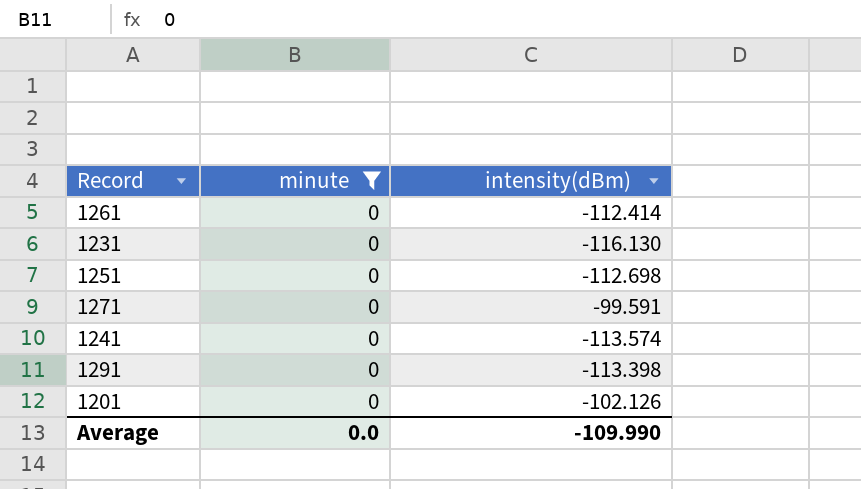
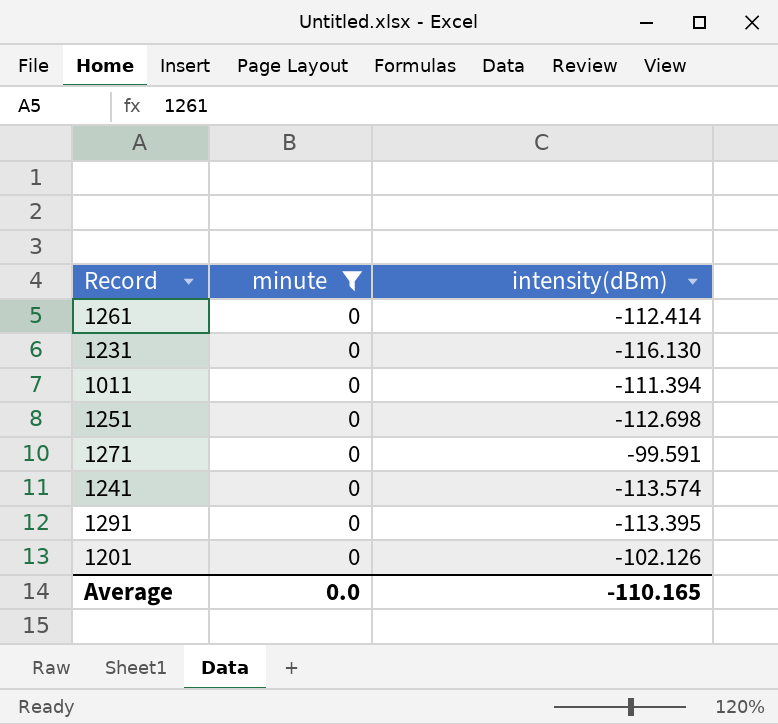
row 1011: none -> 0 | -111.394
1291 | intensity(dBm): -113.398 -> -113.395
Average | intensity(dBm): -109.990 -> -110.165

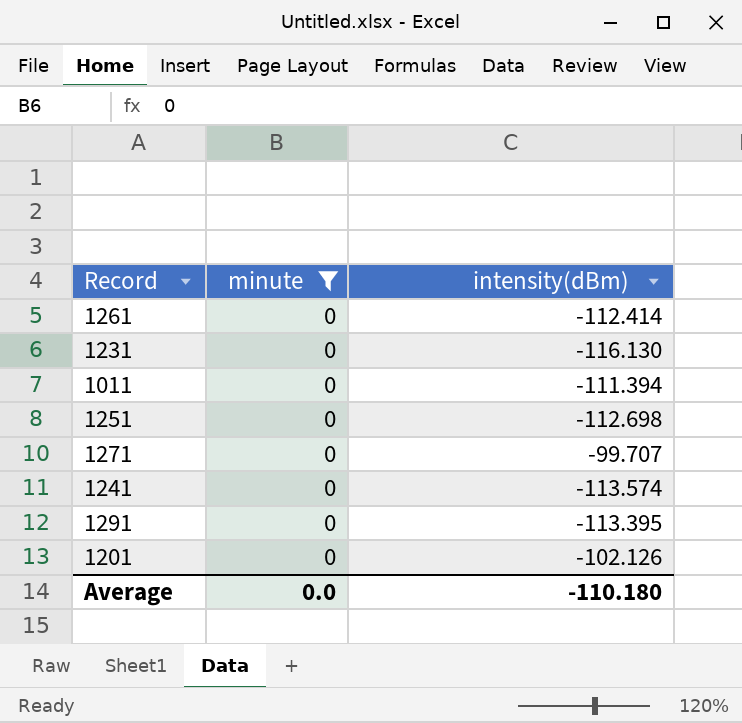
1271 | intensity(dBm): -99.591 -> -99.707
Average | intensity(dBm): -110.165 -> -110.180

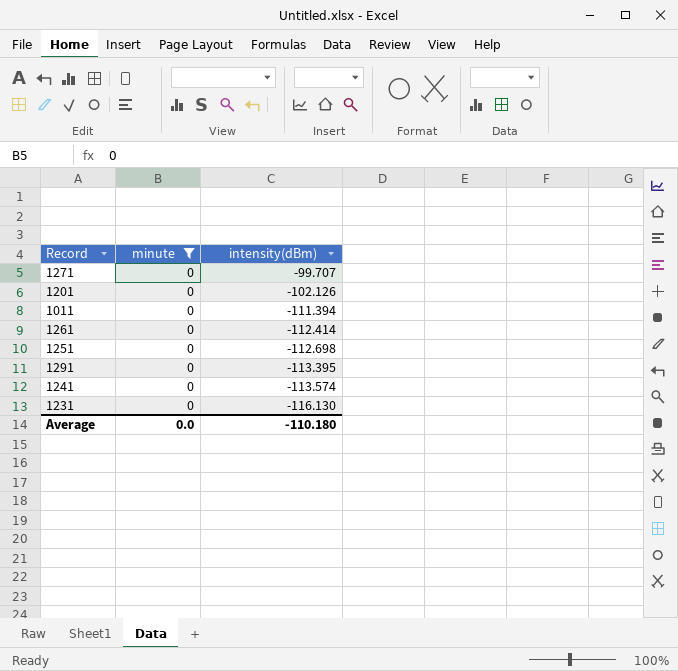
row order: none -> intensity(dBm) descending

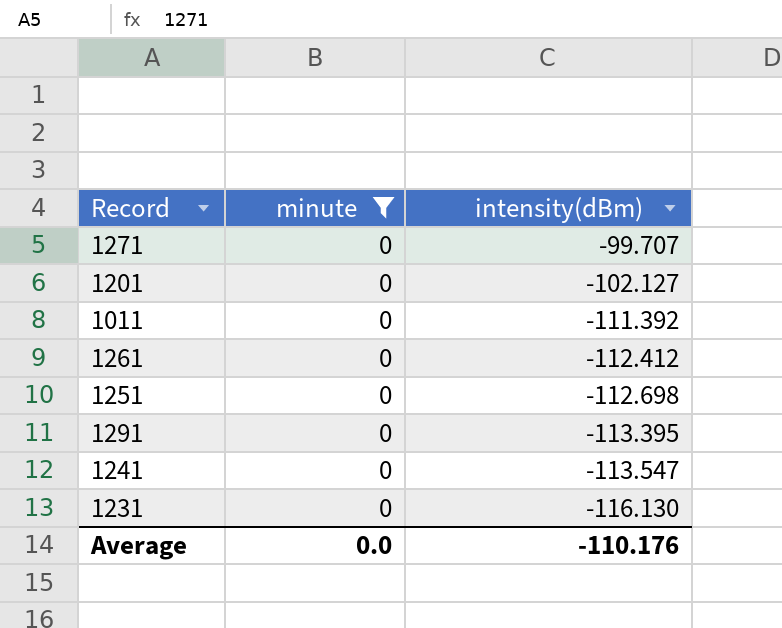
1201 | intensity(dBm): -102.126 -> -102.127
1011 | intensity(dBm): -111.394 -> -111.392
1261 | intensity(dBm): -112.414 -> -112.412
1241 | intensity(dBm): -113.574 -> -113.547
Average | intensity(dBm): -110.180 -> -110.176

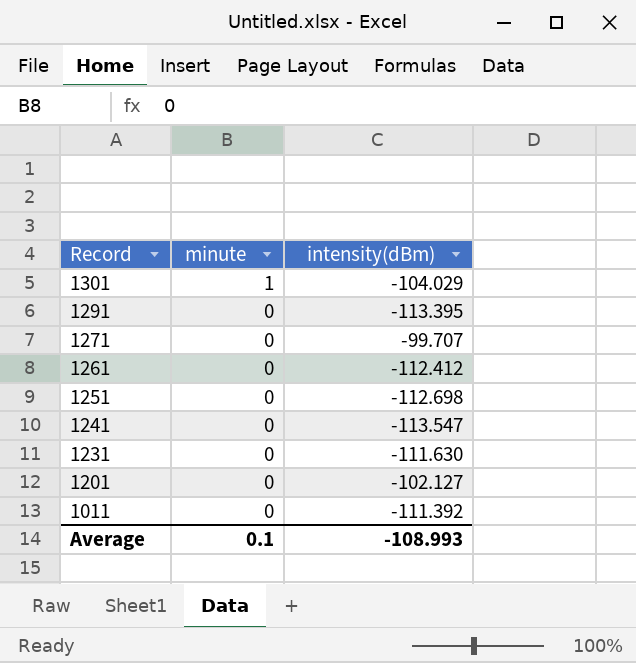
filter: minute = 0 -> none
row order: intensity(dBm) descending -> Record descending
1231 | intensity(dBm): -116.130 -> -111.630
Average | minute: 0.0 -> 0.1
Average | intensity(dBm): -110.176 -> -108.993

